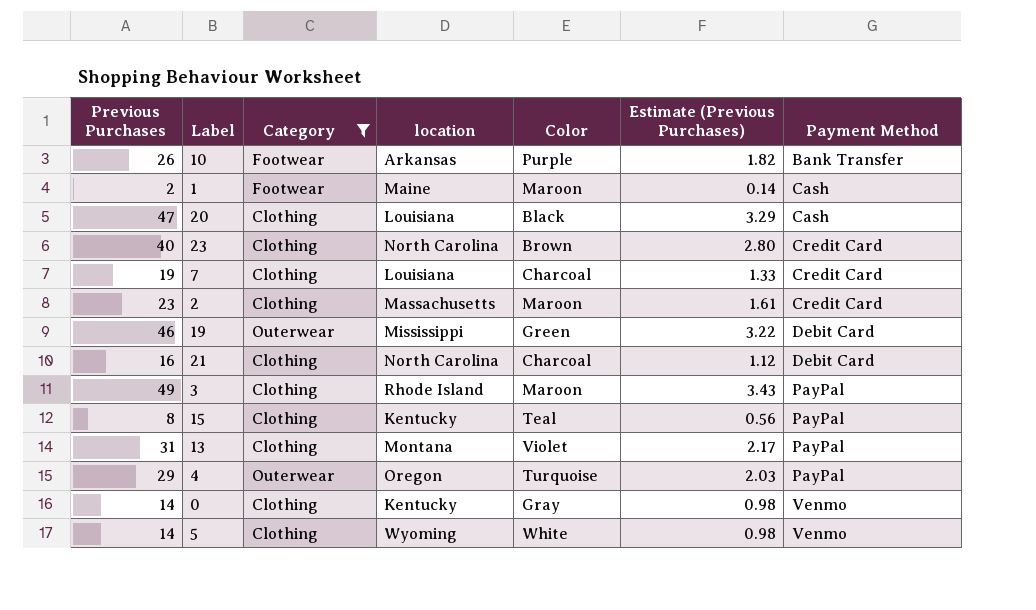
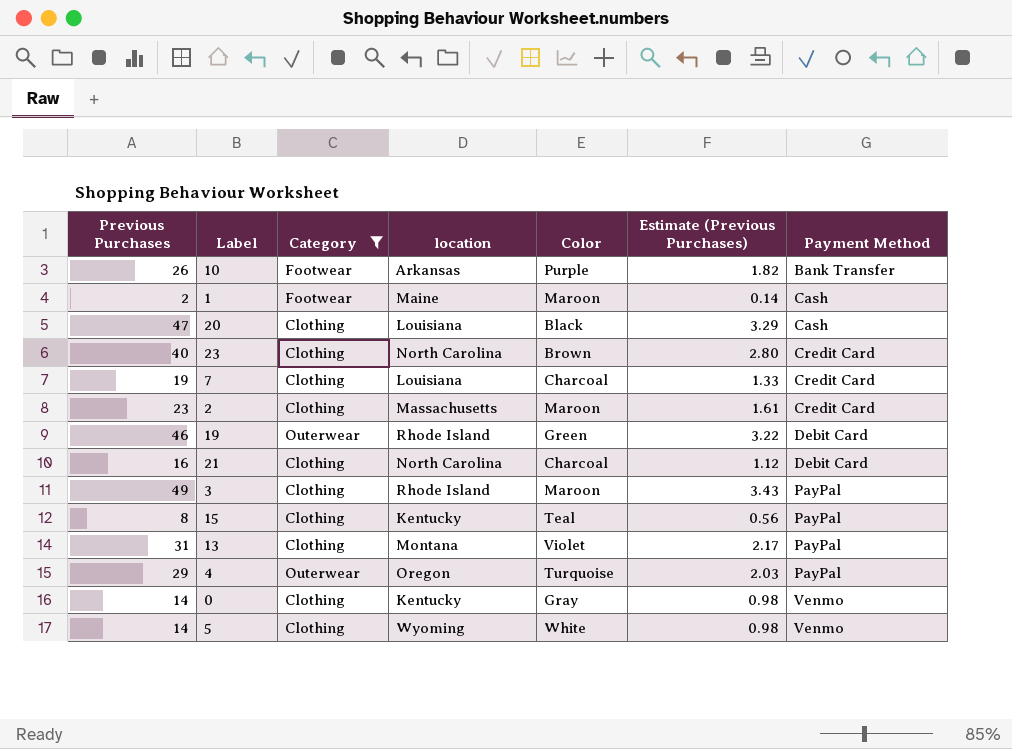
19 | location: Mississippi -> Rhode Island

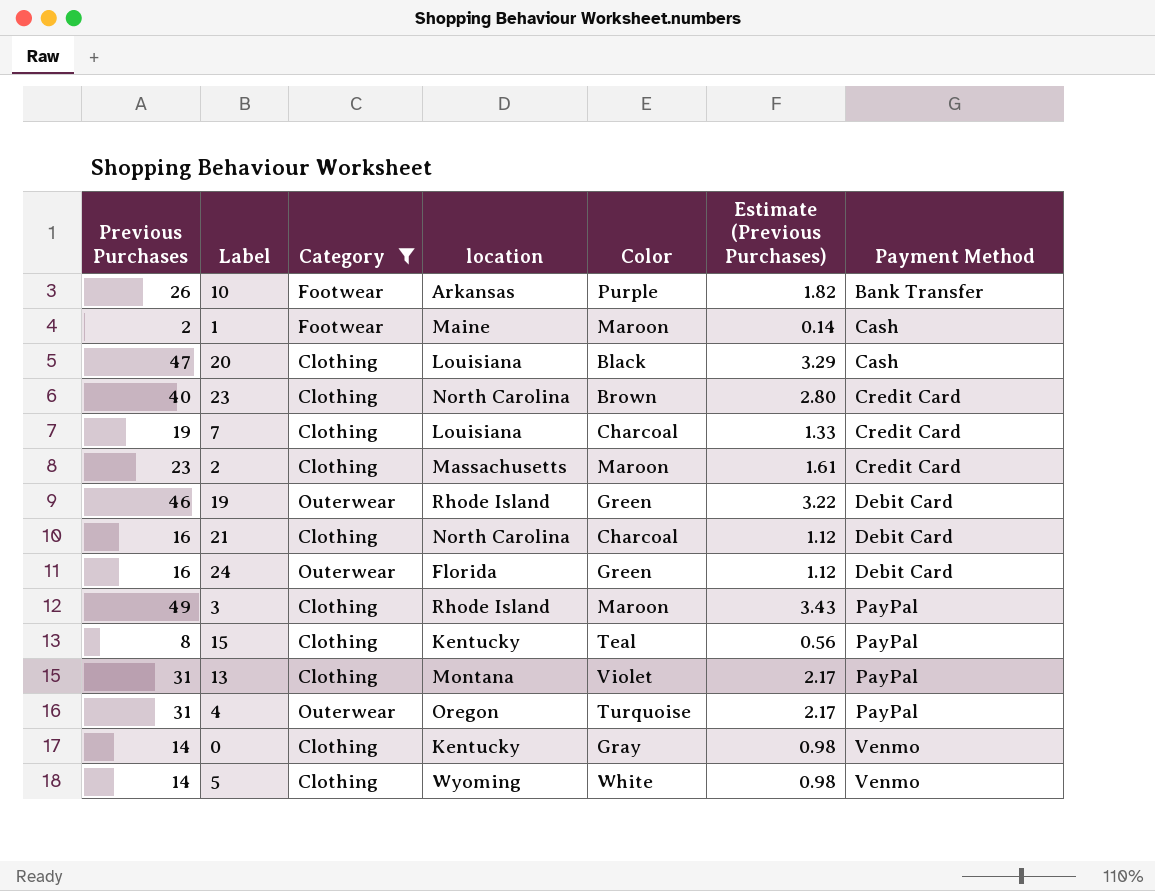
row 24: none -> 16 | Outerwear | Florida | Green | 1.12 | Debit Card
4 | Previous Purchases: 29 -> 31
4 | Estimate (Previous Purchases): 2.03 -> 2.17

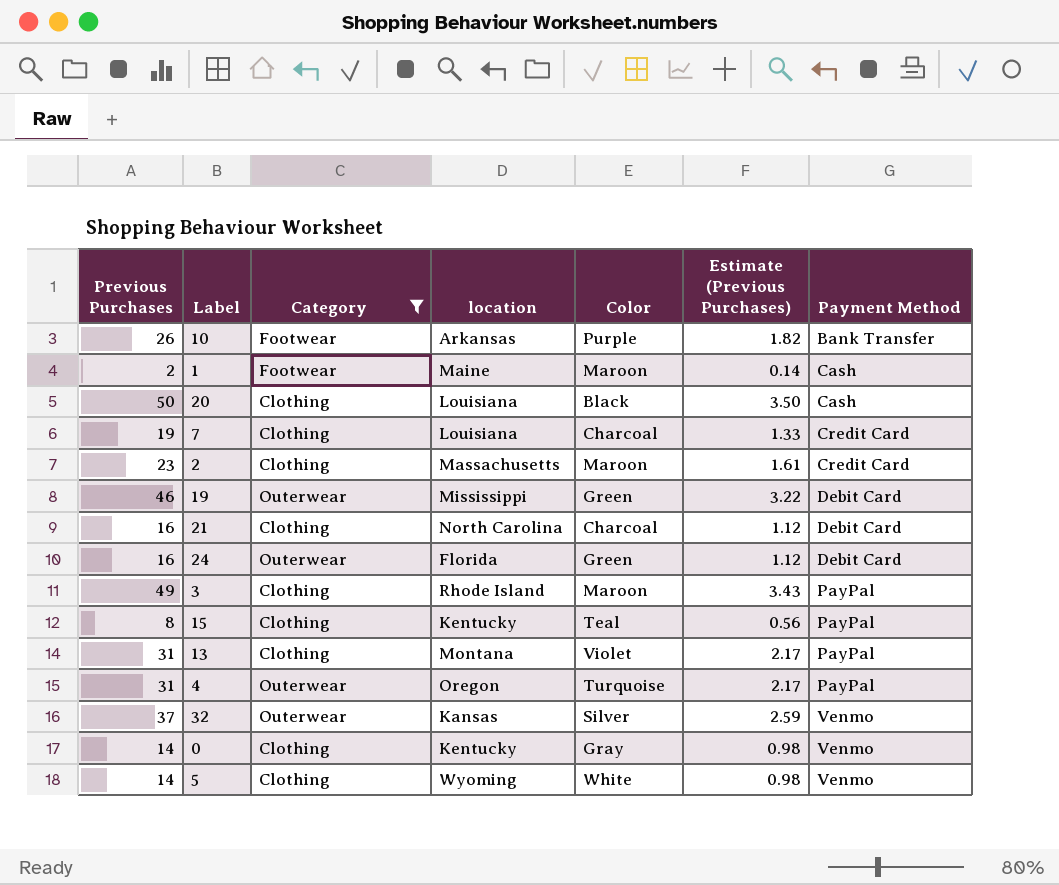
row 23: 40 | Clothing | North Carolina | Brown | 2.80 | Credit Card -> none
20 | Previous Purchases: 47 -> 50
20 | Estimate (Previous Purchases): 3.29 -> 3.50
19 | location: Rhode Island -> Mississippi
row 32: none -> 37 | Outerwear | Kansas | Silver | 2.59 | Venmo

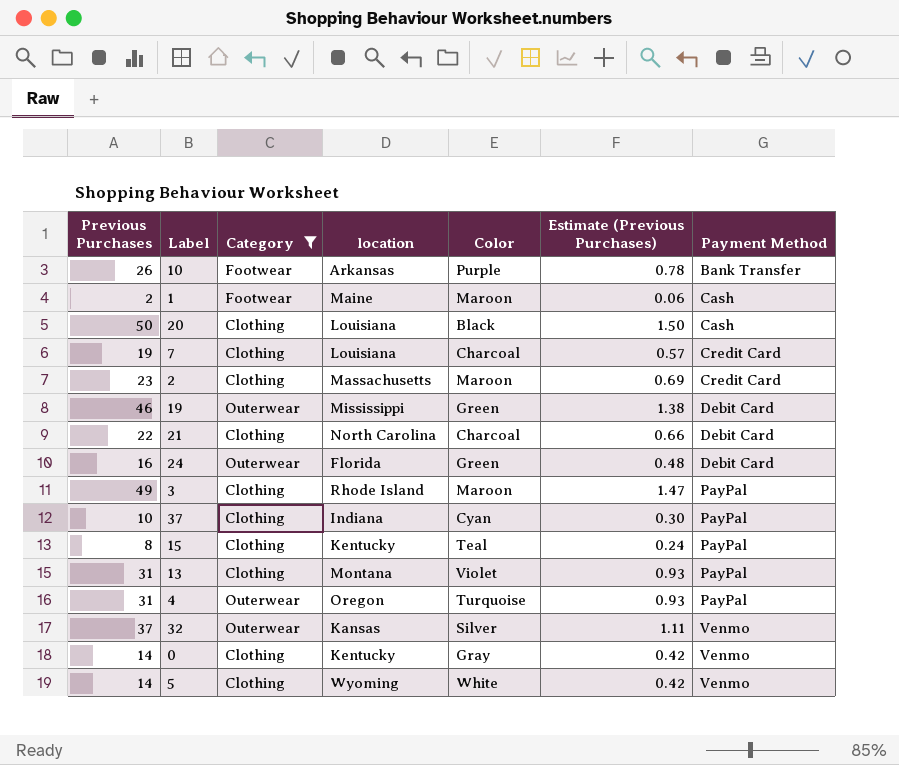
column Estimate (Previous Purchases) | formula: [Previous Purchases] * 0.07 -> [Previous Purchases] * 0.03
21 | Previous Purchases: 16 -> 22
row 37: none -> 10 | Clothing | Indiana | Cyan | 0.30 | PayPal

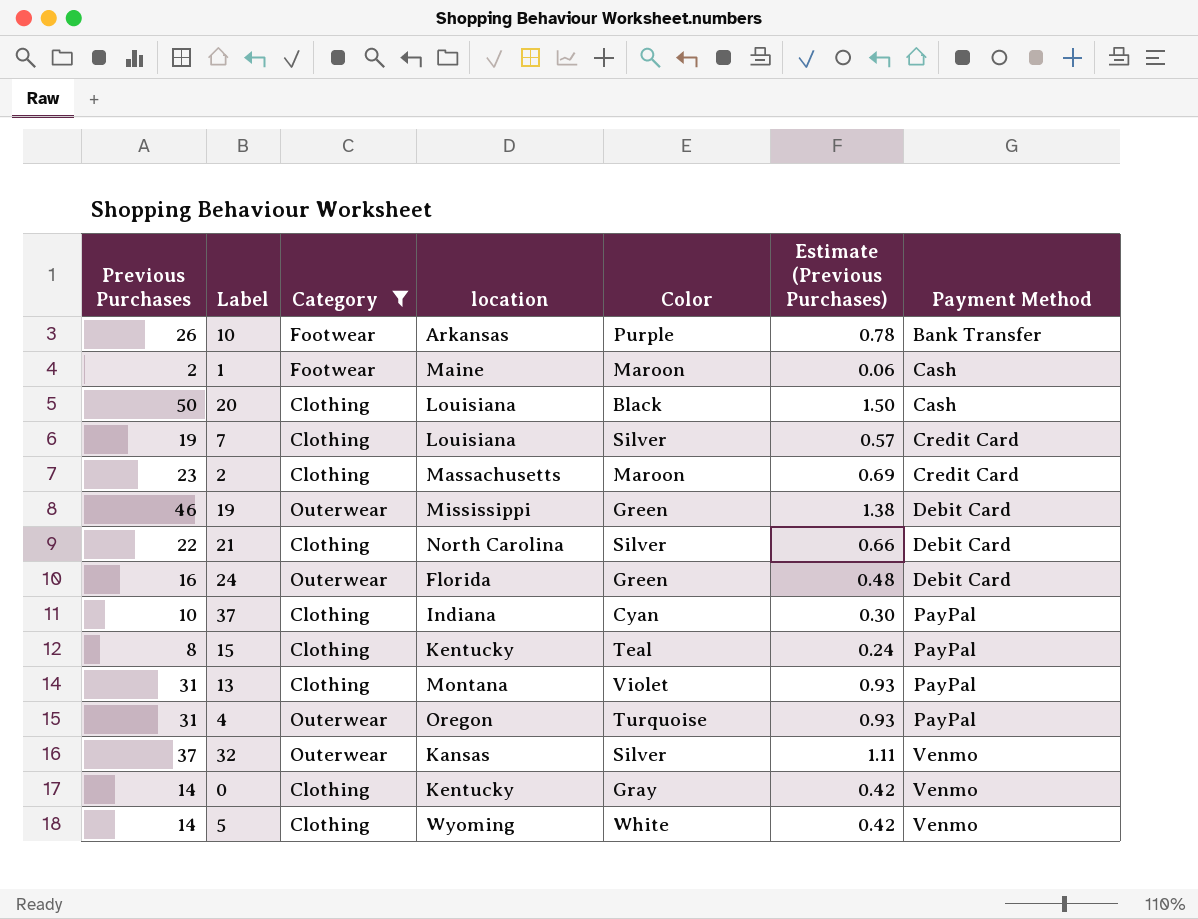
row 3: 49 | Clothing | Rhode Island | Maroon | 1.47 | PayPal -> none
7 | Color: Charcoal -> Silver
21 | Color: Charcoal -> Silver

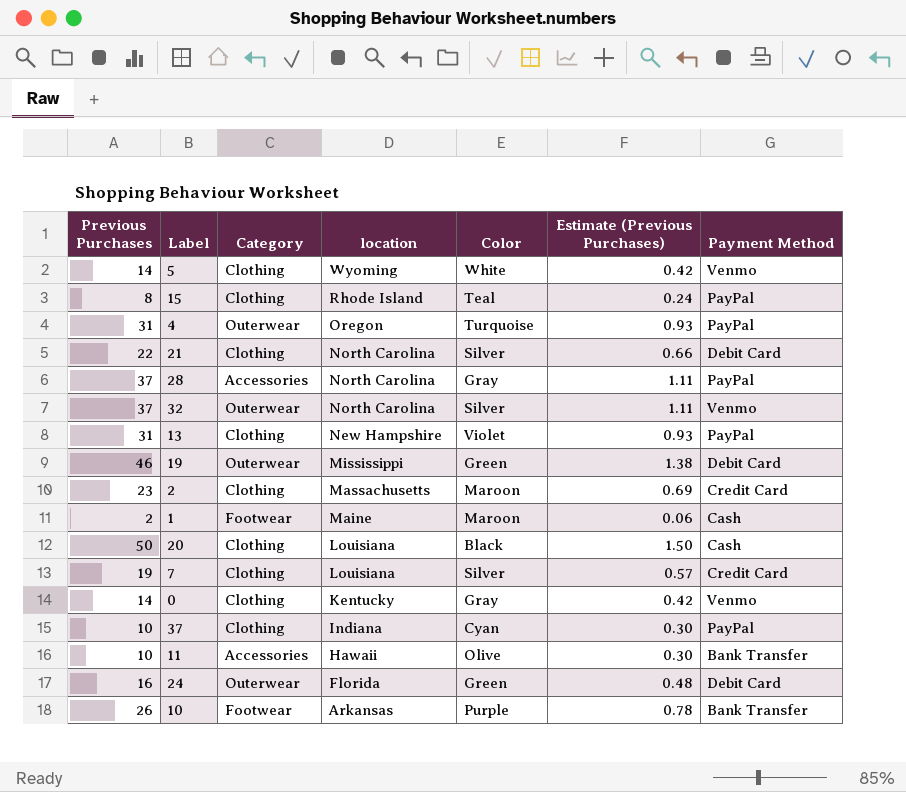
filter: Category != Accessories -> none
row order: Payment Method ascending -> location descending
15 | location: Kentucky -> Rhode Island
32 | location: Kansas -> North Carolina
13 | location: Montana -> New Hampshire

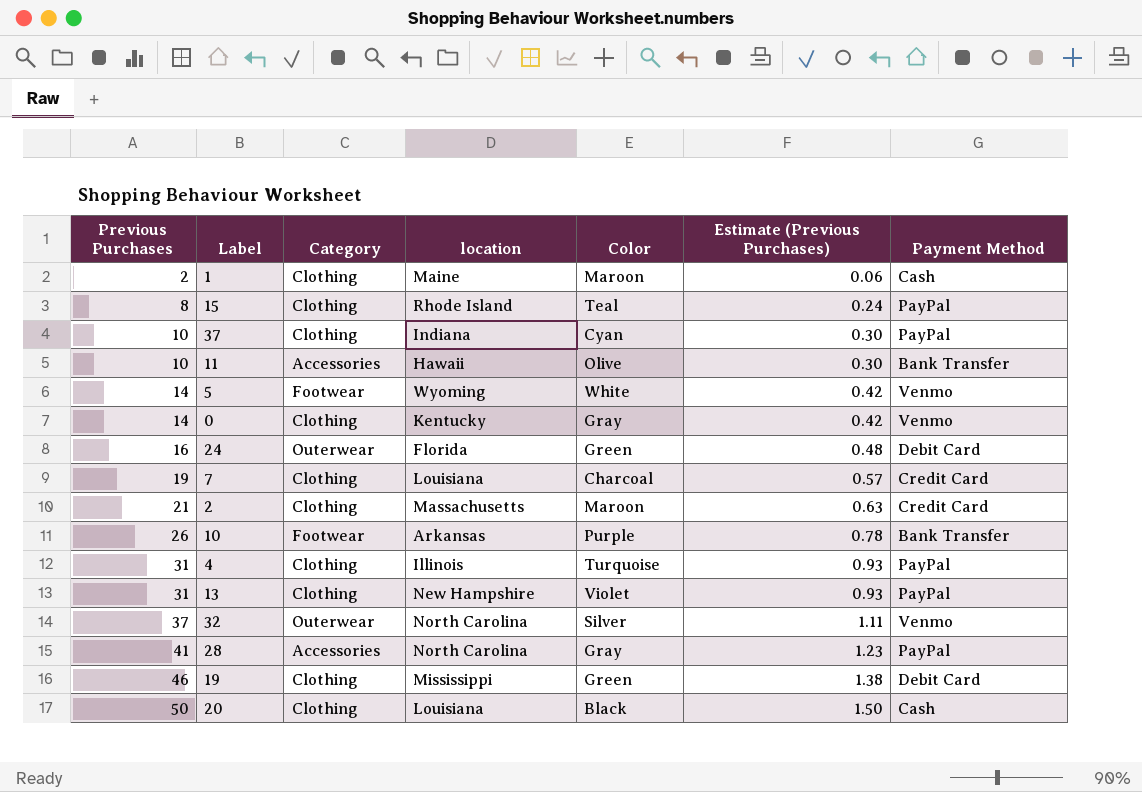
row order: location descending -> Previous Purchases ascending
row 21: 22 | Clothing | North Carolina | Silver | 0.66 | Debit Card -> none
1 | Category: Footwear -> Clothing
5 | Category: Clothing -> Footwear
7 | Color: Silver -> Charcoal
2 | Previous Purchases: 23 -> 21
2 | Estimate (Previous Purchases): 0.69 -> 0.63
4 | Category: Outerwear -> Clothing
4 | location: Oregon -> Illinois
28 | Previous Purchases: 37 -> 41
28 | Estimate (Previous Purchases): 1.11 -> 1.23
19 | Category: Outerwear -> Clothing

